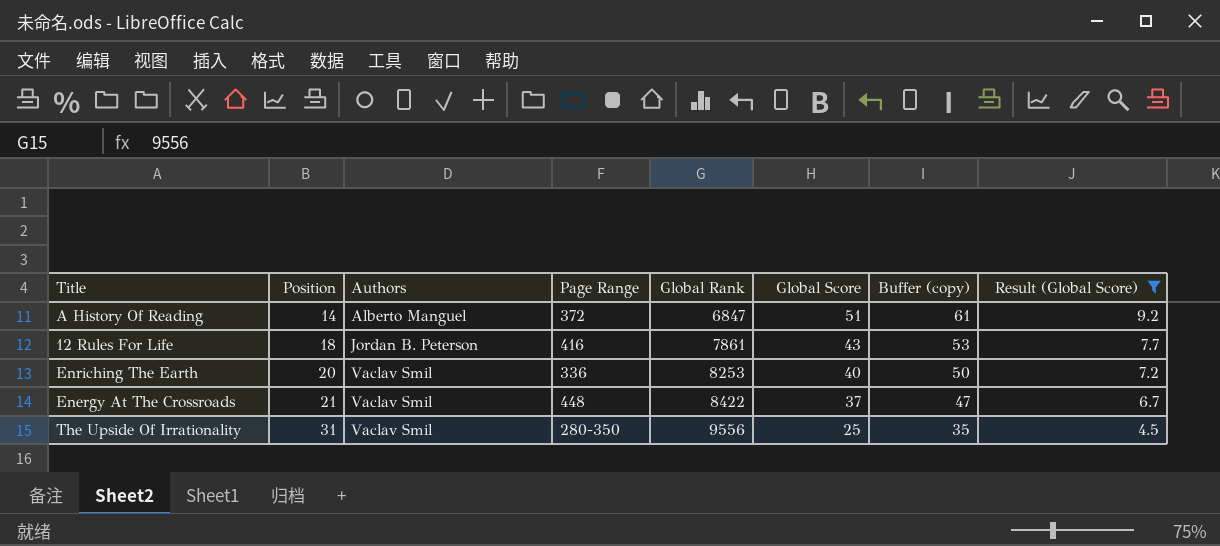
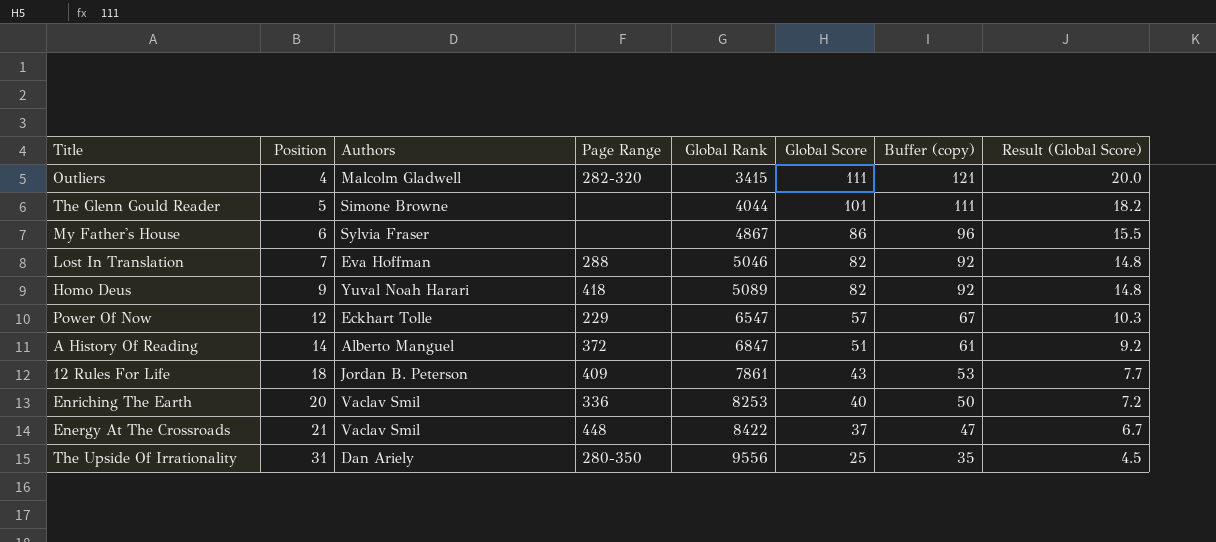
filter: Result (Global Score) <= 9.2 -> none
12 Rules For Life | Page Range: 416 -> 409
The Upside Of Irrationality | Authors: Vaclav Smil -> Dan Ariely

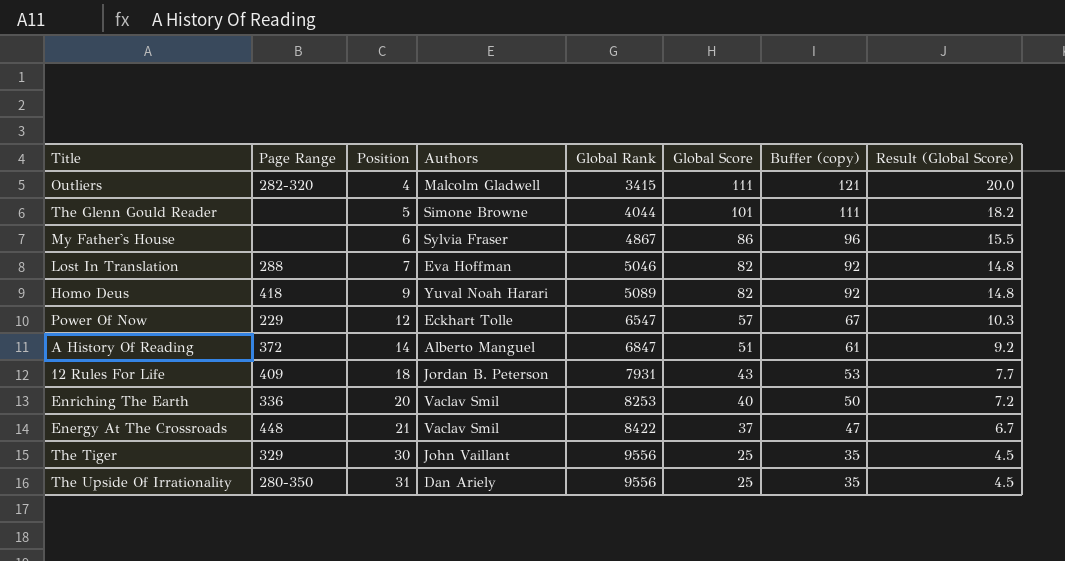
column Page Range | position: 4 -> 2
12 Rules For Life | Global Rank: 7861 -> 7931
row The Tiger: none -> 329 | 30 | John Vaillant | 9556 | 25 | 35 | 4.5

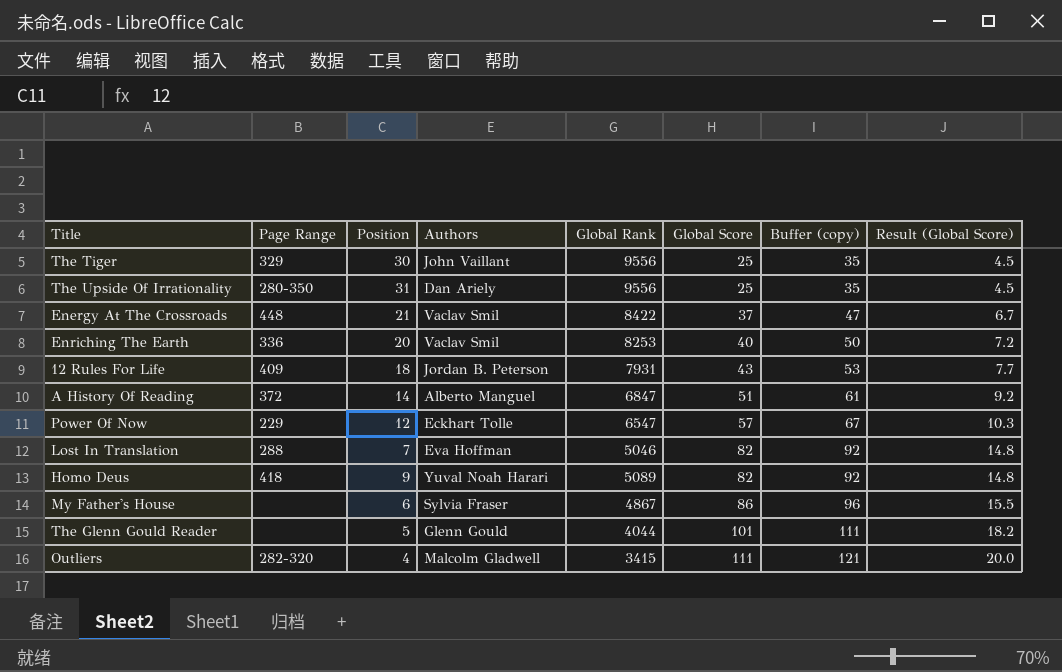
row order: Position ascending -> Global Score ascending
The Glenn Gould Reader | Authors: Simone Browne -> Glenn Gould

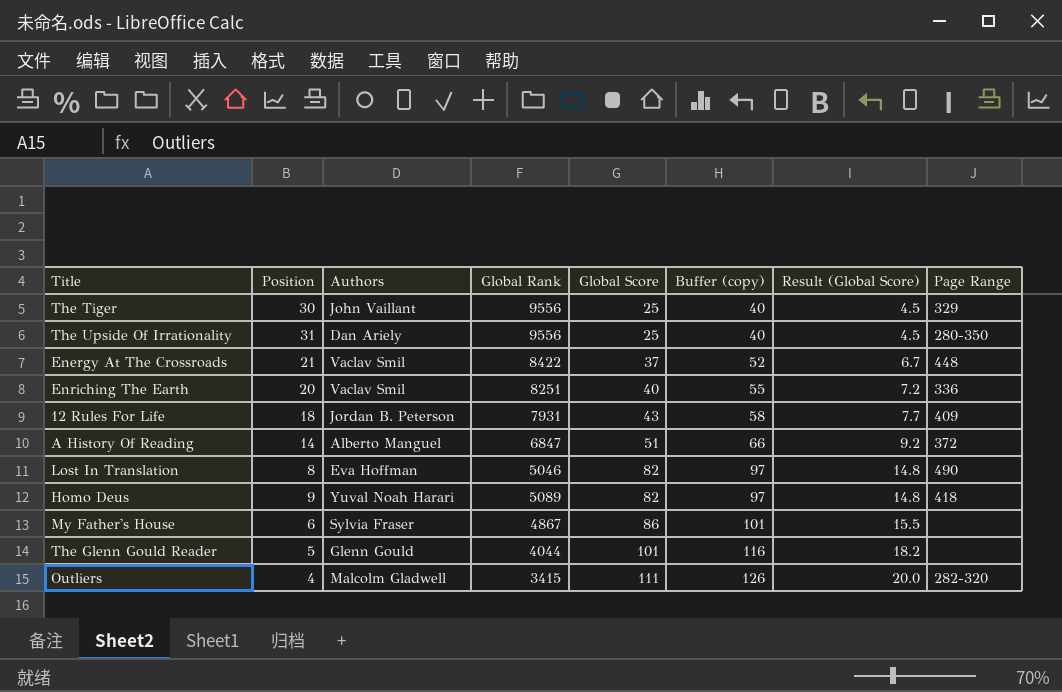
column Buffer (copy) | formula: [Global Score] + 10 -> [Global Score] + 15
column Page Range | position: 2 -> 8
row Power Of Now: 229 | 12 | Eckhart Tolle | 6547 | 57 | 67 | 10.3 -> none
Enriching The Earth | Global Rank: 8253 -> 8251
Lost In Translation | Position: 7 -> 8
Lost In Translation | Page Range: 288 -> 490

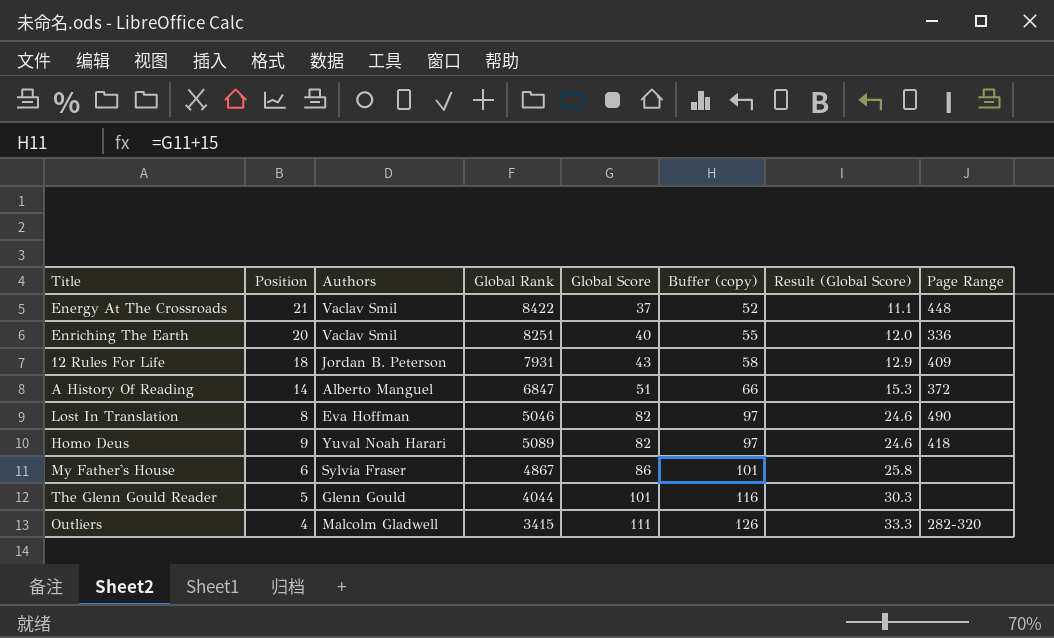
column Result (Global Score) | formula: [Global Score] * 0.18 -> [Global Score] * 0.3
row The Tiger: 30 | John Vaillant | 9556 | 25 | 40 | 4.5 | 329 -> none
row The Upside Of Irrationality: 31 | Dan Ariely | 9556 | 25 | 40 | 4.5 | 280-350 -> none

